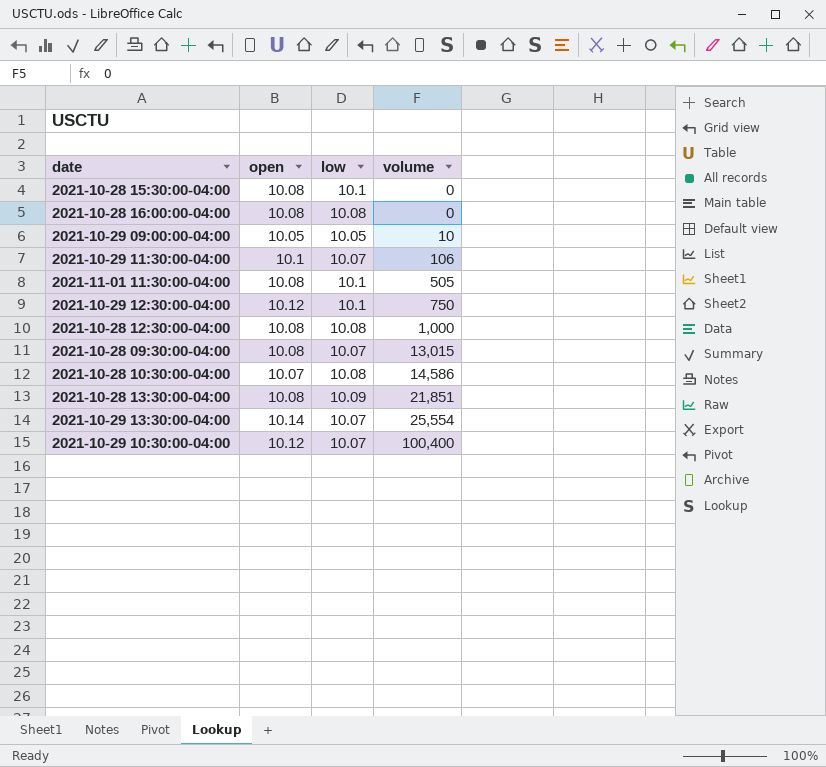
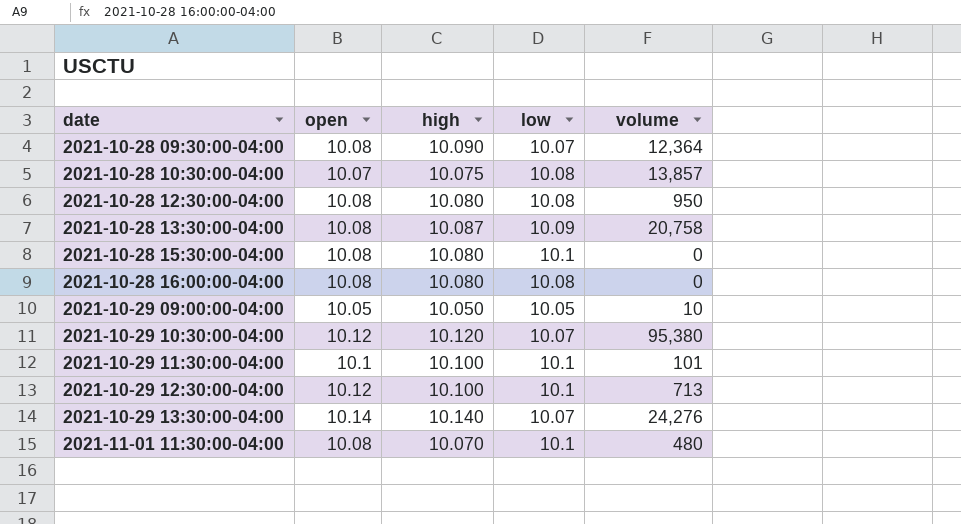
row order: volume ascending -> date ascending
column high | position: none -> 3
2021-10-28 09:30:00-04:00 | volume: 13,015 -> 12,364
2021-10-28 10:30:00-04:00 | volume: 14,586 -> 13,857
2021-10-28 12:30:00-04:00 | volume: 1,000 -> 950
2021-10-28 13:30:00-04:00 | volume: 21,851 -> 20,758
2021-10-29 10:30:00-04:00 | volume: 100,400 -> 95,380
2021-10-29 11:30:00-04:00 | low: 10.07 -> 10.1
2021-10-29 11:30:00-04:00 | volume: 106 -> 101
2021-10-29 12:30:00-04:00 | volume: 750 -> 713
2021-10-29 13:30:00-04:00 | volume: 25,554 -> 24,276
2021-11-01 11:30:00-04:00 | volume: 505 -> 480

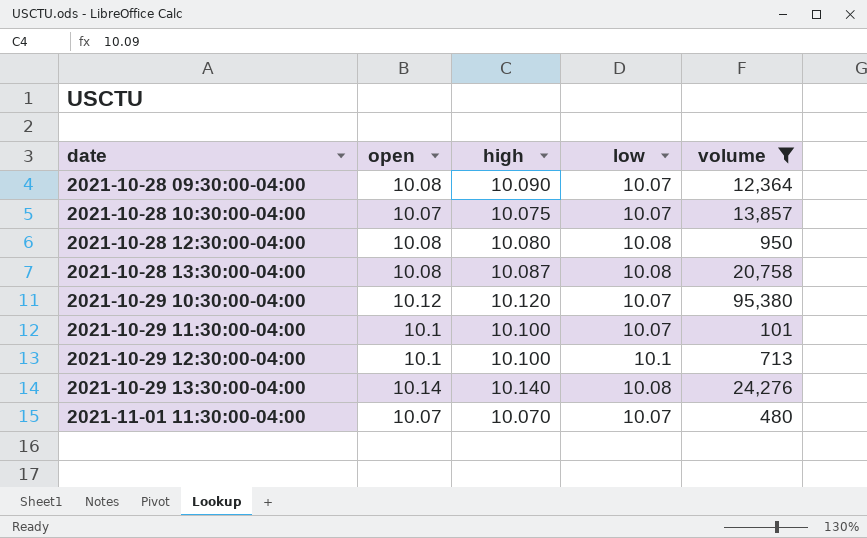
filter: none -> volume >= 101
2021-10-28 10:30:00-04:00 | low: 10.08 -> 10.07
2021-10-28 13:30:00-04:00 | low: 10.09 -> 10.08
2021-10-29 11:30:00-04:00 | low: 10.1 -> 10.07
2021-10-29 12:30:00-04:00 | open: 10.12 -> 10.1
2021-10-29 13:30:00-04:00 | low: 10.07 -> 10.08
2021-11-01 11:30:00-04:00 | open: 10.08 -> 10.07
2021-11-01 11:30:00-04:00 | low: 10.1 -> 10.07

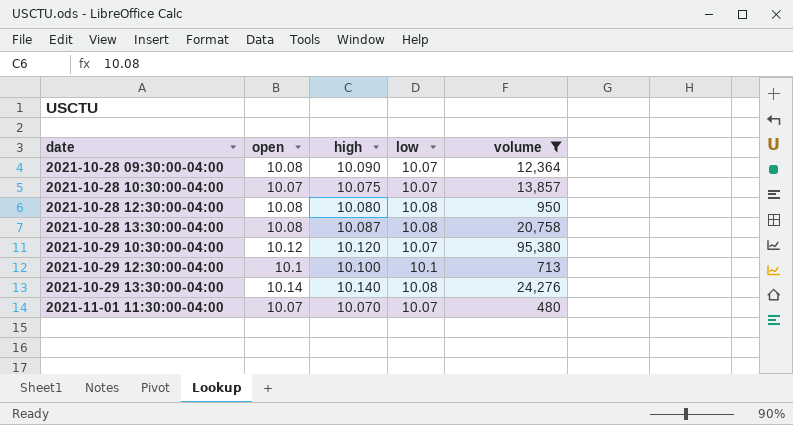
row 2021-10-29 11:30:00-04:00: 10.1 | 10.100 | 10.07 | 101 -> none

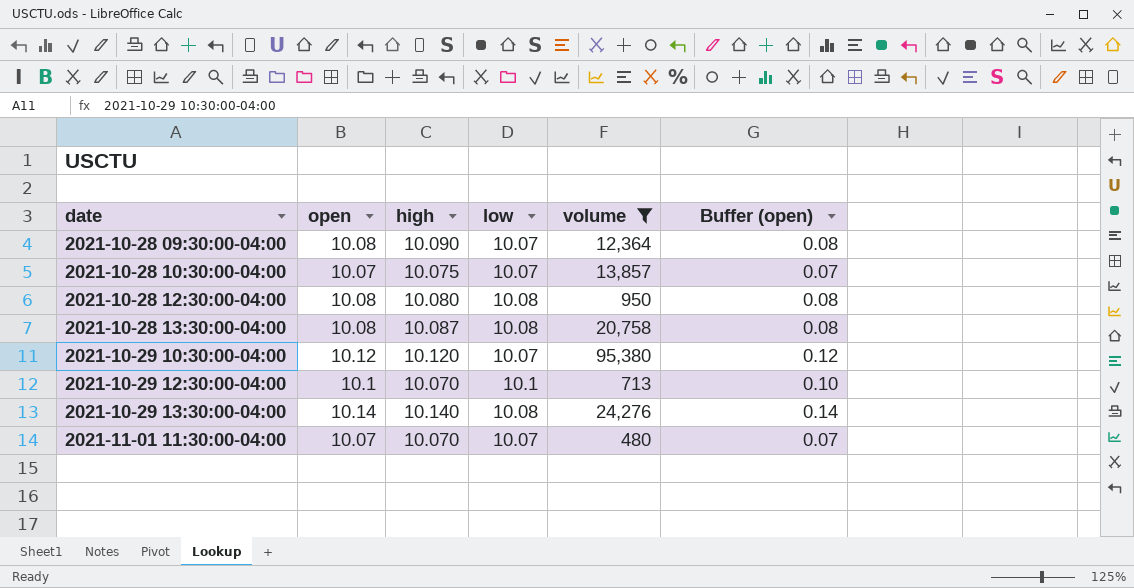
column Buffer (open) | formula: none -> [open] - 10
2021-10-29 12:30:00-04:00 | high: 10.100 -> 10.070

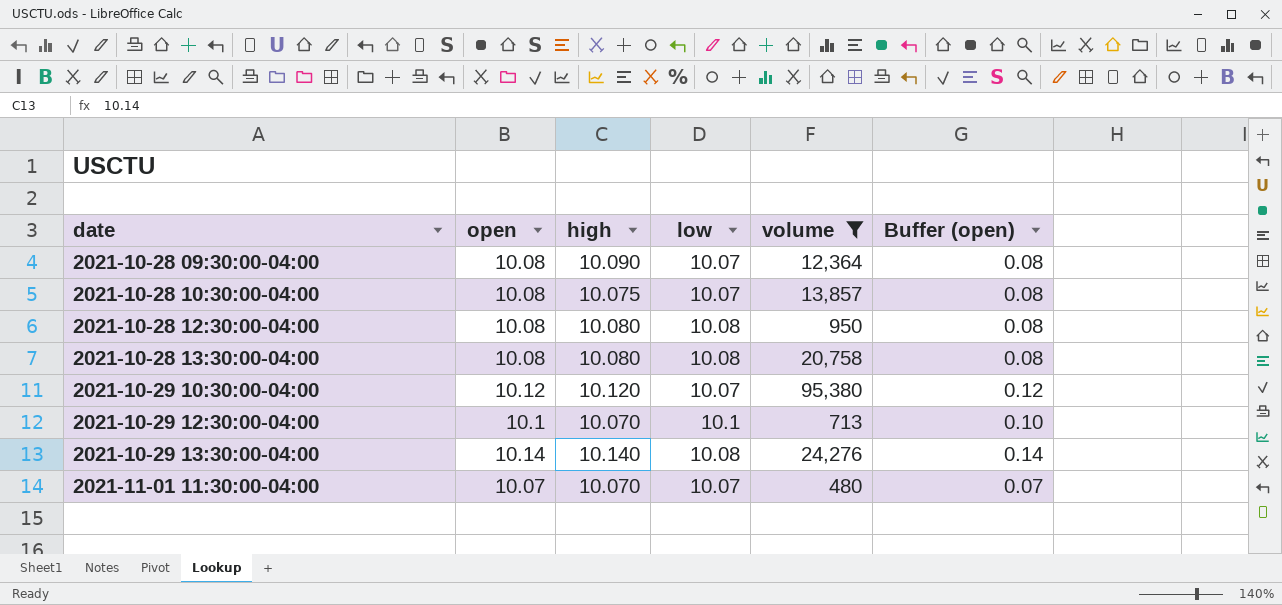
2021-10-28 10:30:00-04:00 | open: 10.07 -> 10.08
2021-10-28 10:30:00-04:00 | Buffer (open): 0.07 -> 0.08
2021-10-28 13:30:00-04:00 | high: 10.087 -> 10.080

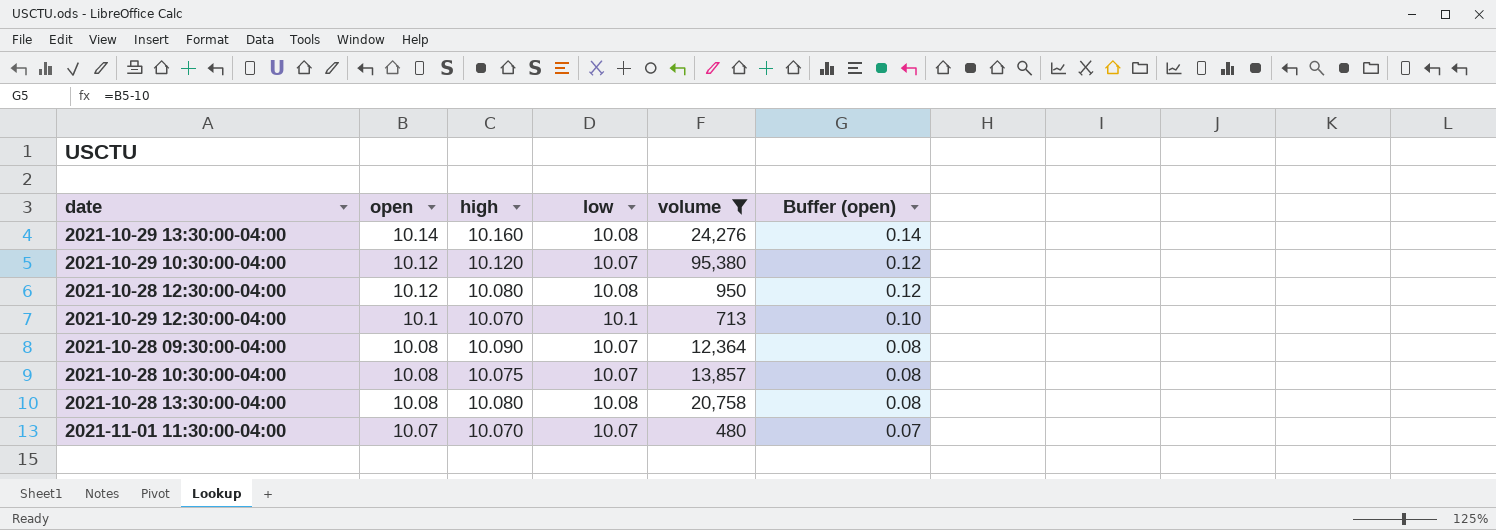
row order: date ascending -> open descending
2021-10-29 13:30:00-04:00 | high: 10.140 -> 10.160
2021-10-28 12:30:00-04:00 | open: 10.08 -> 10.12
2021-10-28 12:30:00-04:00 | Buffer (open): 0.08 -> 0.12

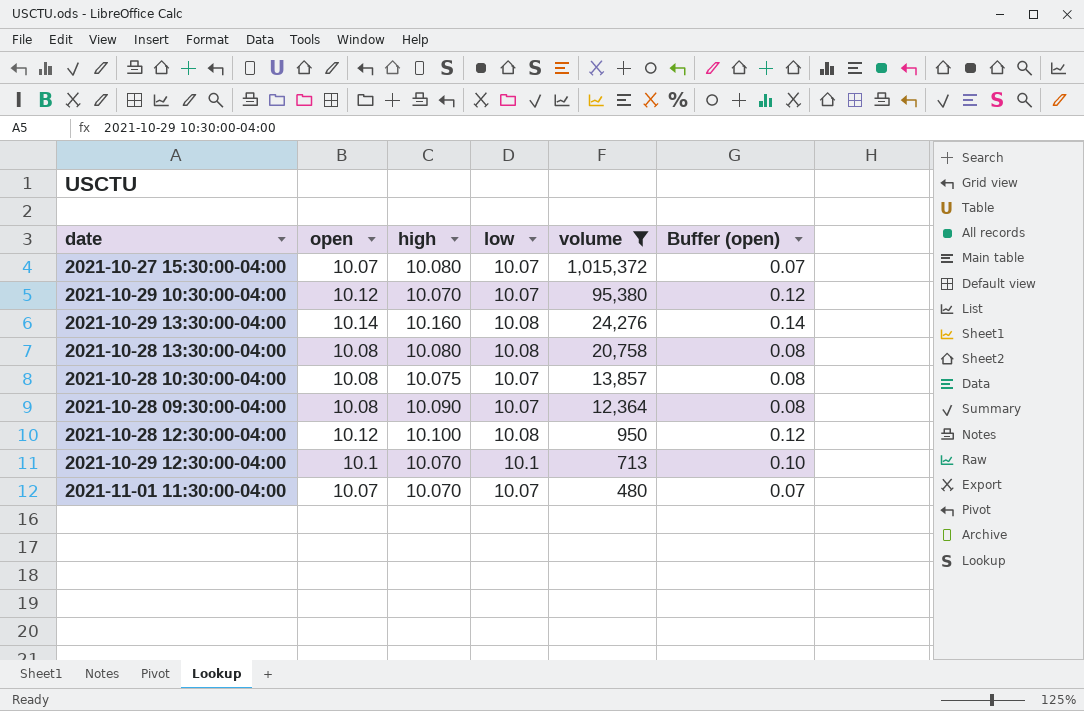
row order: open descending -> volume descending
row 2021-10-27 15:30:00-04:00: none -> 10.07 | 10.080 | 10.07 | 1,015,372 | 0.07
2021-10-29 10:30:00-04:00 | high: 10.120 -> 10.070
2021-10-28 12:30:00-04:00 | high: 10.080 -> 10.100

